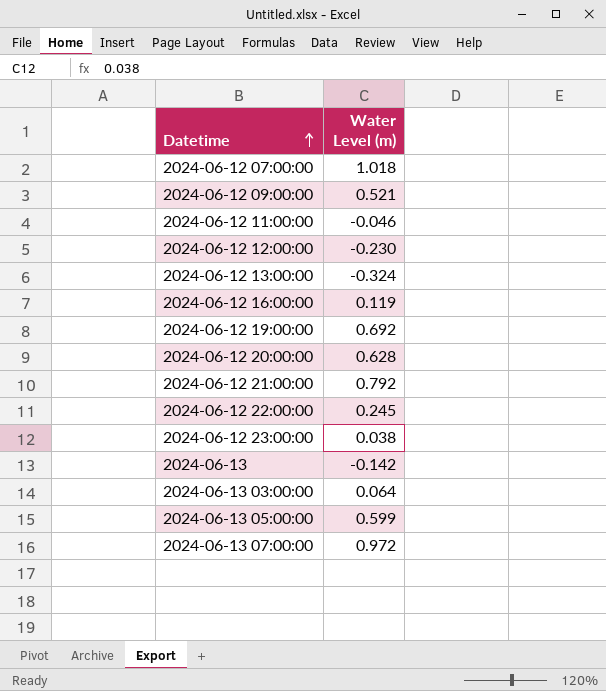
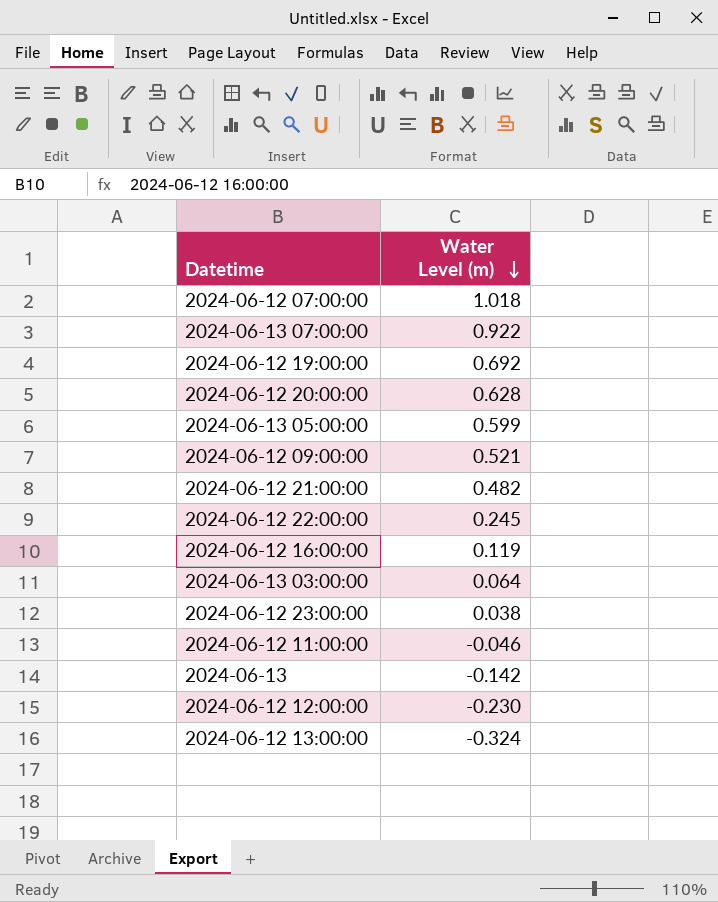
row order: Datetime ascending -> Water Level (m) descending
2024-06-13 07:00:00 | Water Level (m): 0.972 -> 0.922
2024-06-12 21:00:00 | Water Level (m): 0.792 -> 0.482

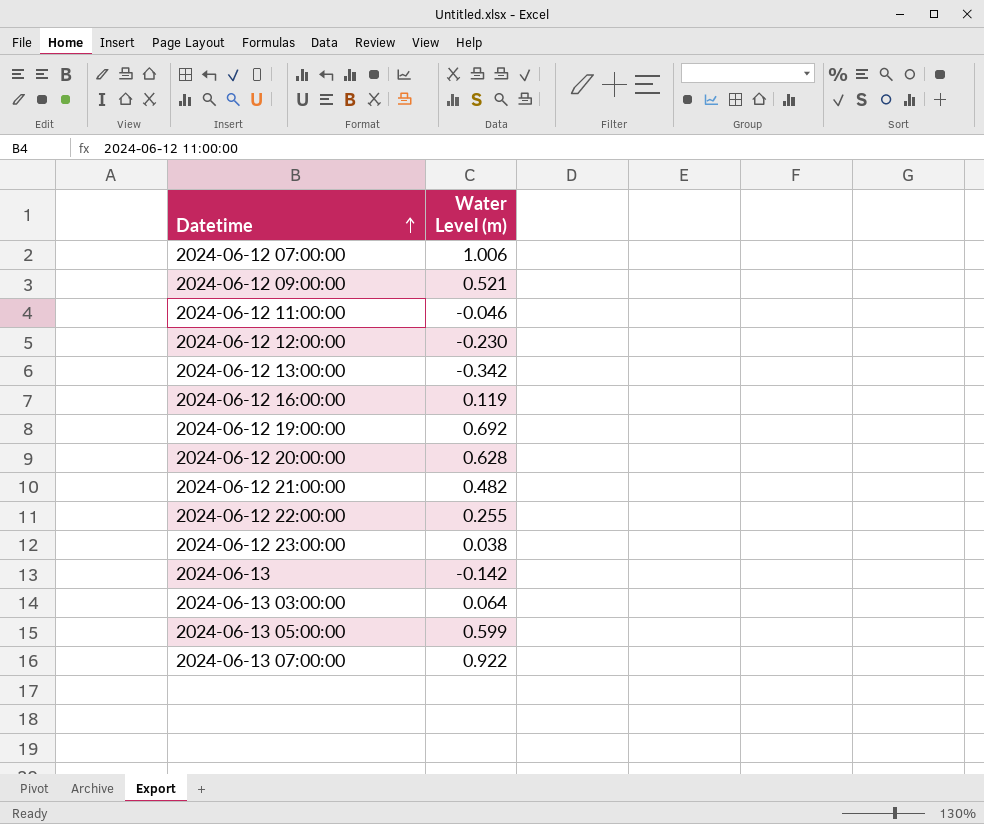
row order: Water Level (m) descending -> Datetime ascending
2024-06-12 07:00:00 | Water Level (m): 1.018 -> 1.006
2024-06-12 13:00:00 | Water Level (m): -0.324 -> -0.342
2024-06-12 22:00:00 | Water Level (m): 0.245 -> 0.255

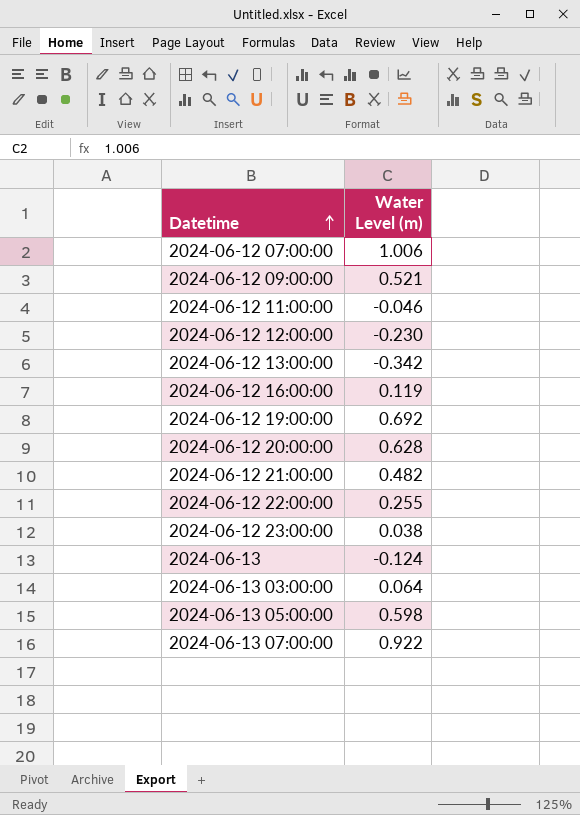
2024-06-13 | Water Level (m): -0.142 -> -0.124
2024-06-13 05:00:00 | Water Level (m): 0.599 -> 0.598

